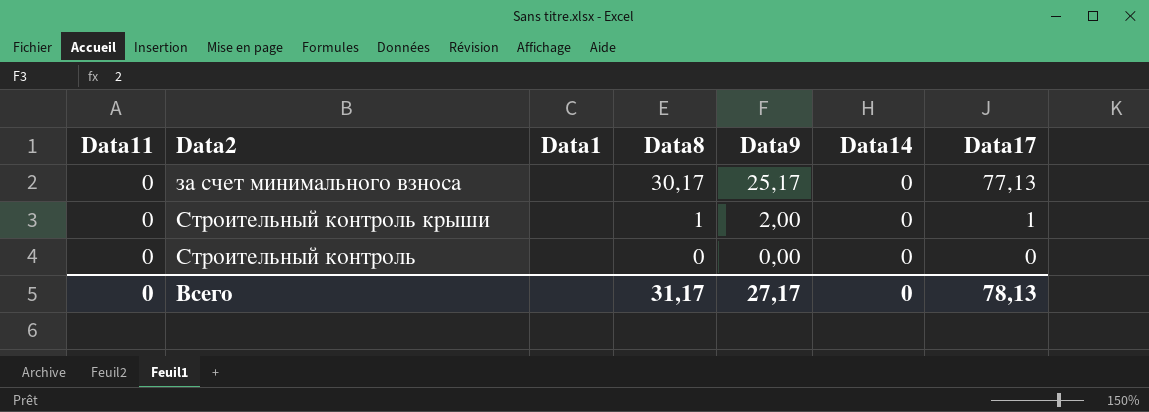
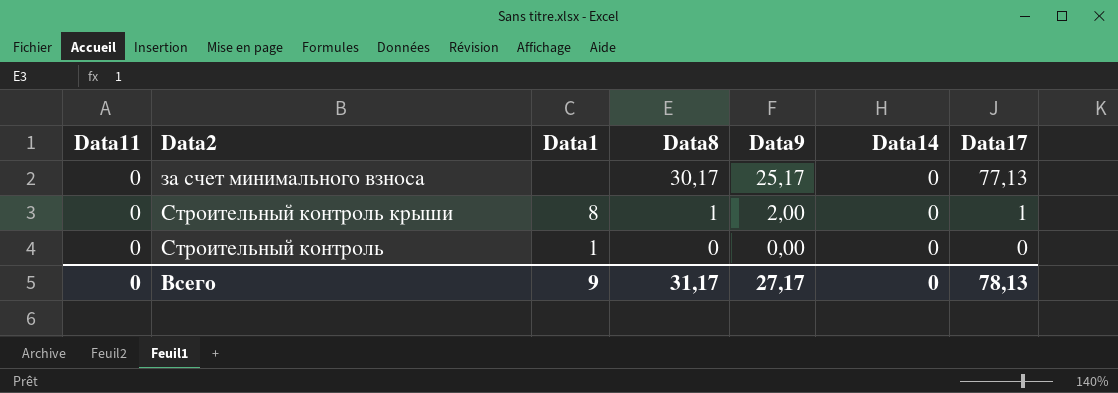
Строительный контроль крыши | Data1: none -> 8
Строительный контроль | Data1: none -> 1
Всего | Data1: none -> 9

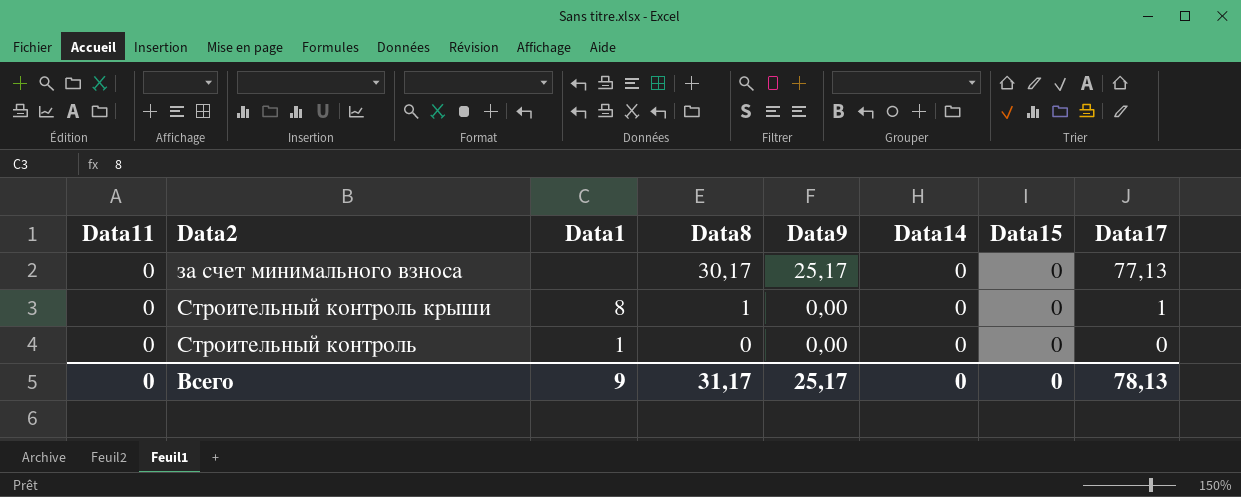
column Data15 | position: none -> 7
Строительный контроль крыши | Data9: 2,00 -> 0,00
Всего | Data9: 27,17 -> 25,17

